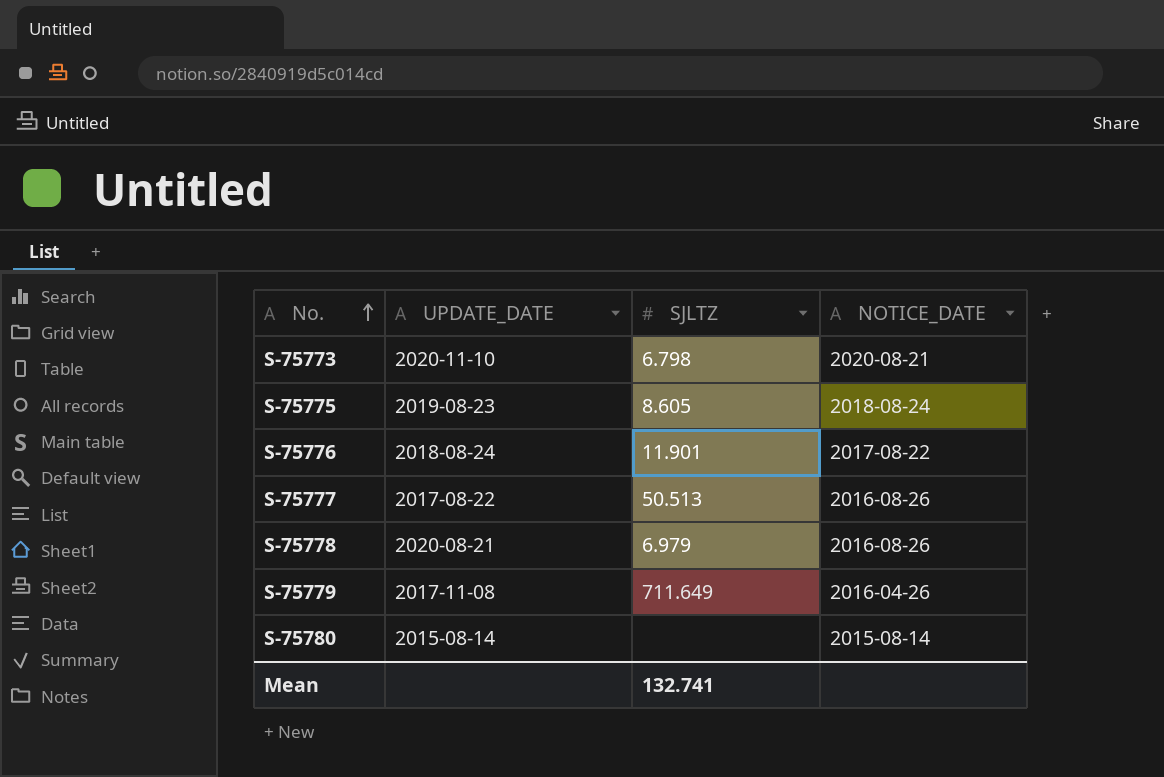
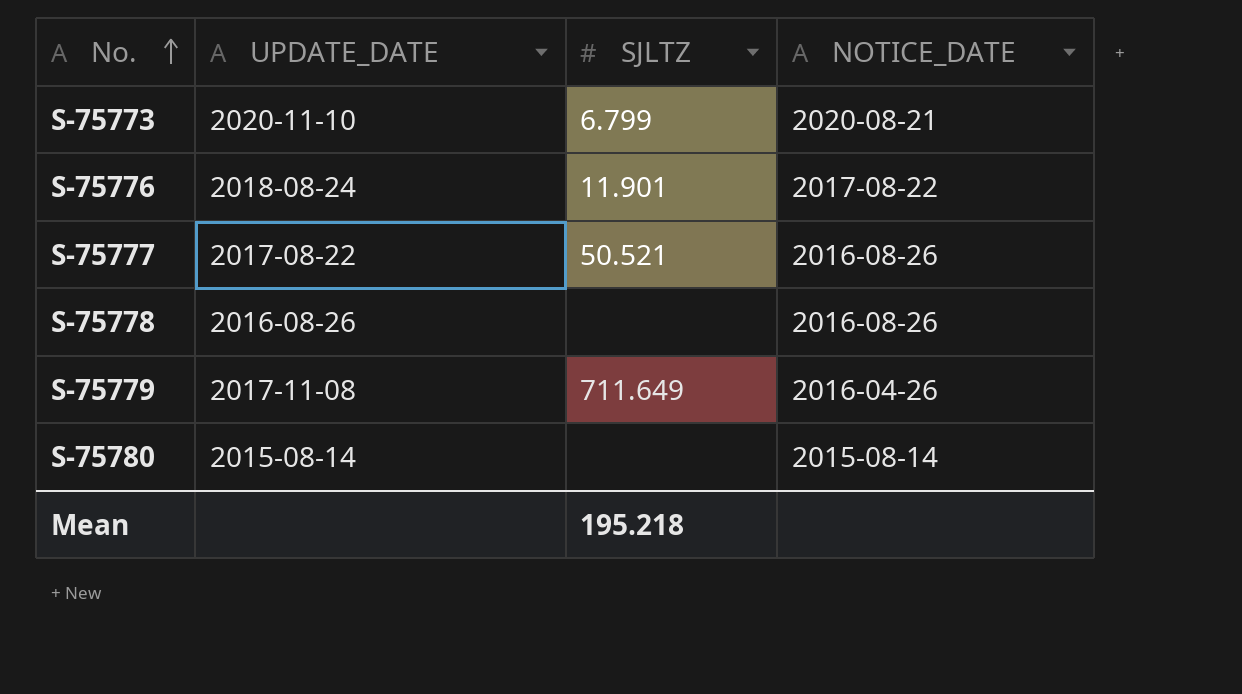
row S-75775: 2019-08-23 | 8.605 | 2018-08-24 -> none
S-75773 | SJLTZ: 6.798 -> 6.799
S-75777 | SJLTZ: 50.513 -> 50.521
S-75778 | UPDATE_DATE: 2020-08-21 -> 2016-08-26
S-75778 | SJLTZ: 6.979 -> none
Mean | SJLTZ: 132.741 -> 195.218

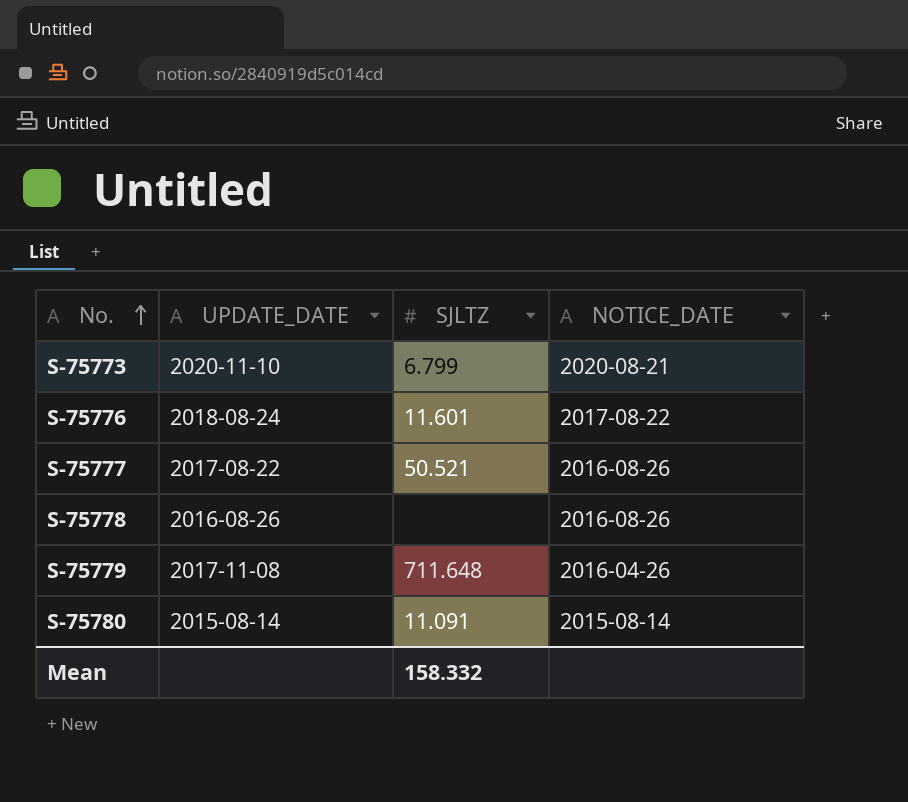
S-75776 | SJLTZ: 11.901 -> 11.601
S-75779 | SJLTZ: 711.649 -> 711.648
S-75780 | SJLTZ: none -> 11.091
Mean | SJLTZ: 195.218 -> 158.332

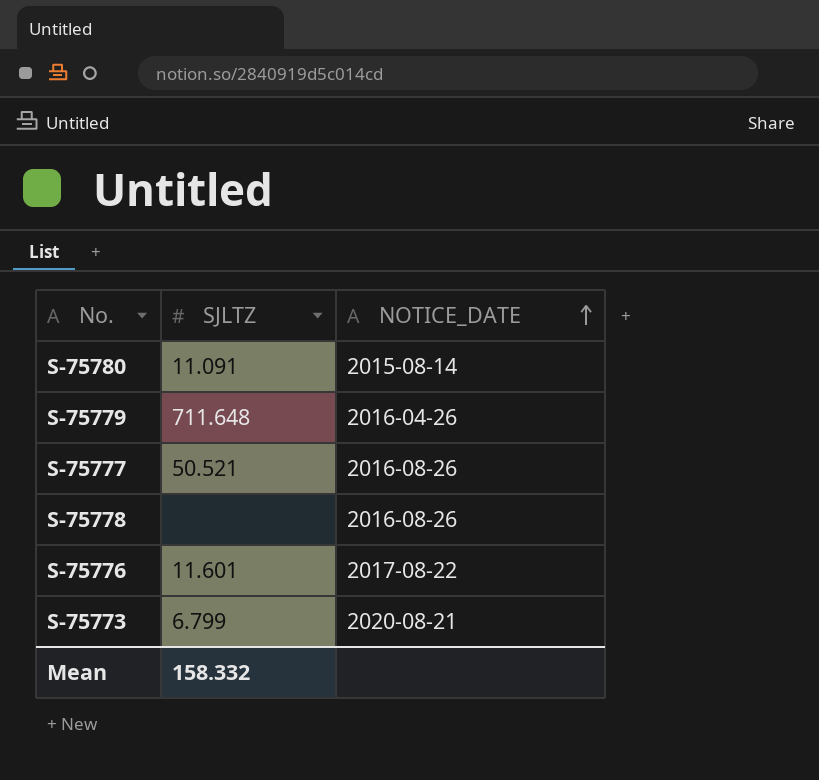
row order: No. ascending -> NOTICE_DATE ascending
column UPDATE_DATE | position: 2 -> none

